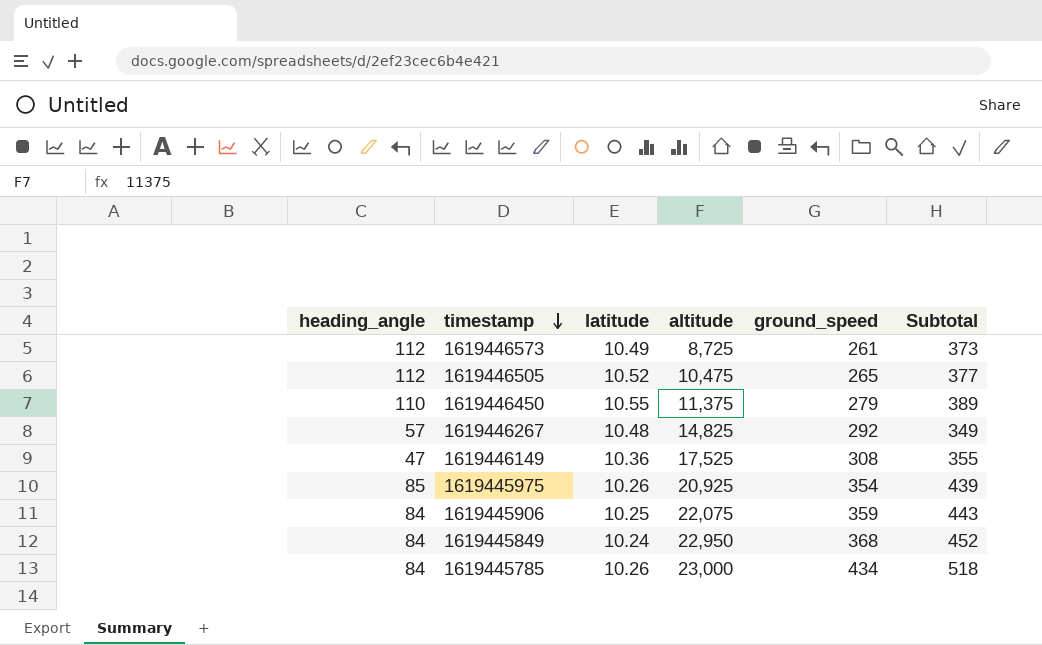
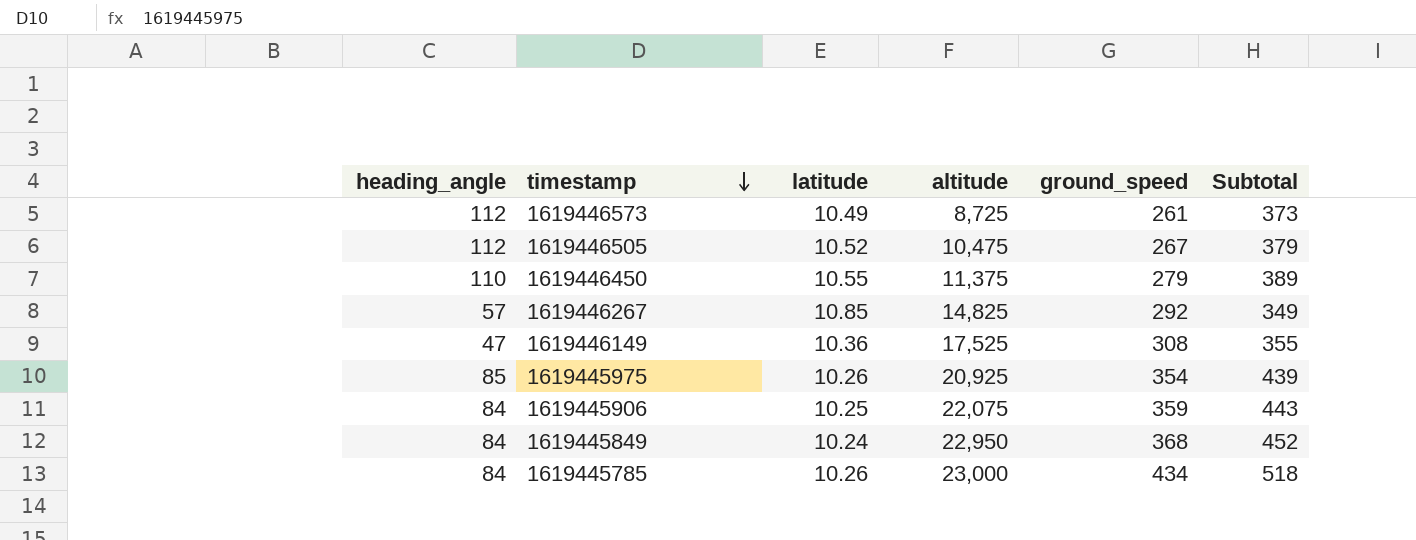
1619446505 | ground_speed: 265 -> 267
1619446505 | Subtotal: 377 -> 379
1619446267 | latitude: 10.48 -> 10.85

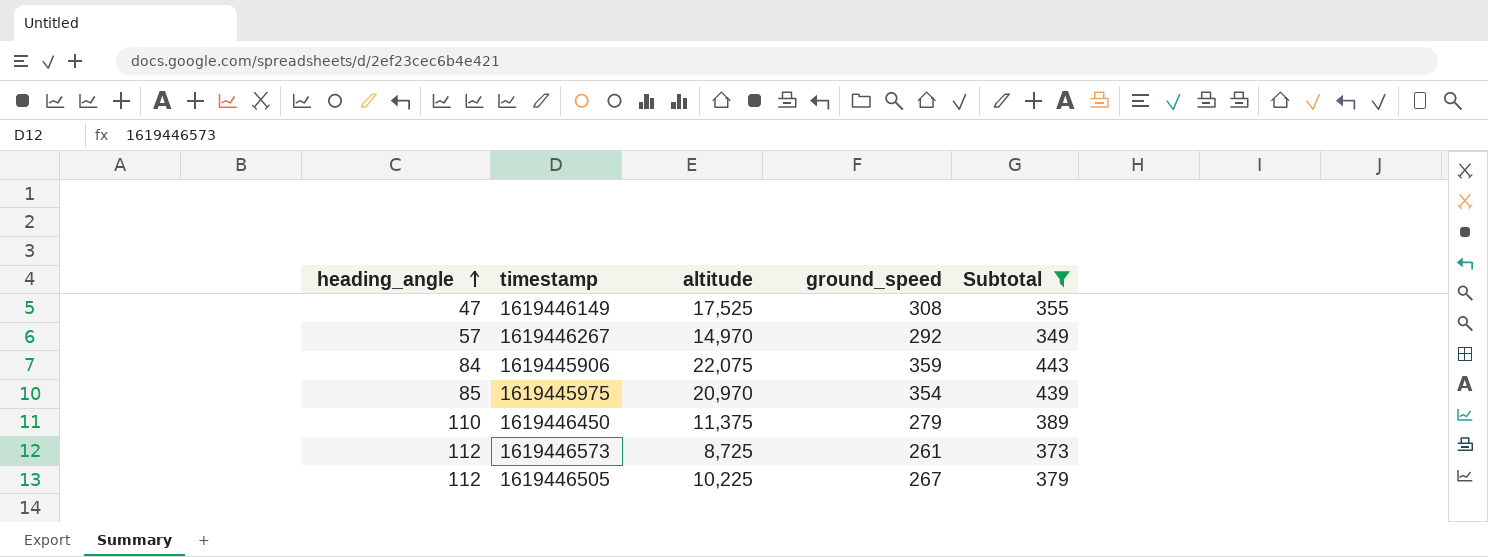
filter: none -> Subtotal <= 443
row order: timestamp descending -> heading_angle ascending
column latitude | position: 3 -> none
1619446267 | altitude: 14,825 -> 14,970
1619445975 | altitude: 20,925 -> 20,970
1619446505 | altitude: 10,475 -> 10,225

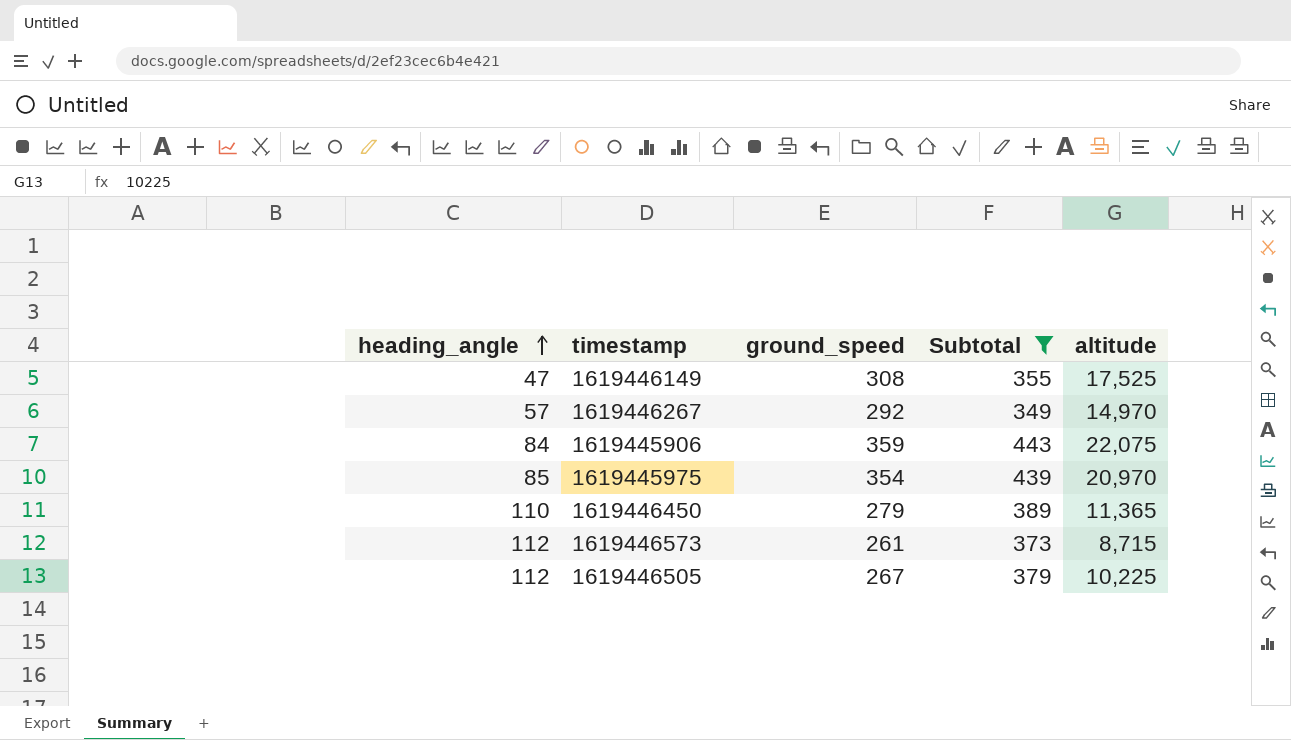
column altitude | position: 3 -> 5
1619446450 | altitude: 11,375 -> 11,365
1619446573 | altitude: 8,725 -> 8,715

